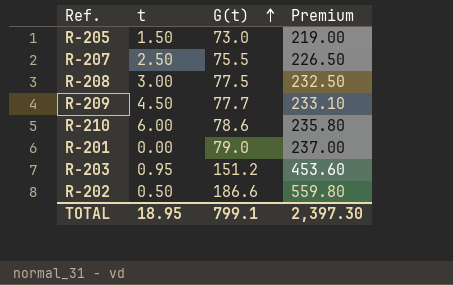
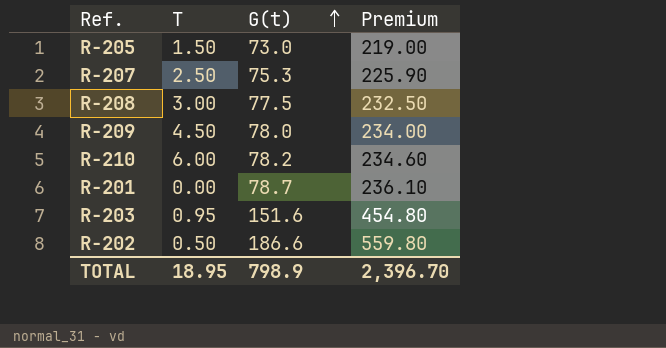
column name: t -> T
R-207 | G(t): 75.5 -> 75.3
R-207 | Premium: 226.50 -> 225.90
R-209 | G(t): 77.7 -> 78.0
R-209 | Premium: 233.10 -> 234.00
R-210 | G(t): 78.6 -> 78.2
R-210 | Premium: 235.80 -> 234.60
R-201 | G(t): 79.0 -> 78.7
R-201 | Premium: 237.00 -> 236.10
R-203 | G(t): 151.2 -> 151.6
R-203 | Premium: 453.60 -> 454.80
TOTAL | G(t): 799.1 -> 798.9
TOTAL | Premium: 2,397.30 -> 2,396.70

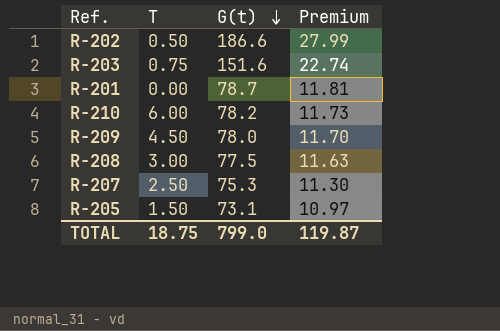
row order: G(t) ascending -> G(t) descending
column Premium | formula: [G(t)] * 3 -> [G(t)] * 0.15
R-203 | T: 0.95 -> 0.75
R-205 | G(t): 73.0 -> 73.1
TOTAL | T: 18.95 -> 18.75
TOTAL | G(t): 798.9 -> 799.0
TOTAL | Premium: 2,396.70 -> 119.87

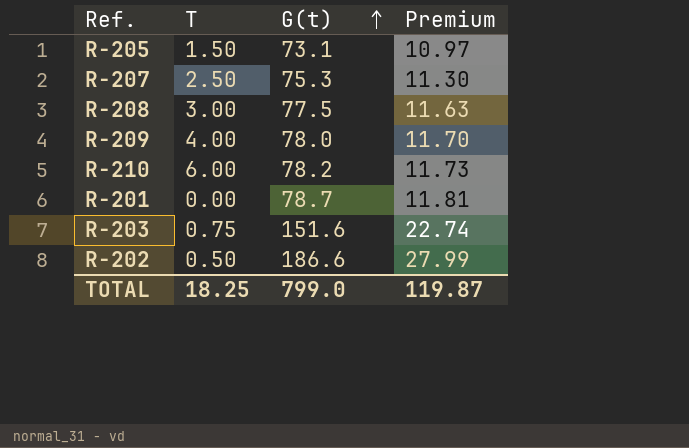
row order: G(t) descending -> G(t) ascending
R-209 | T: 4.50 -> 4.00
TOTAL | T: 18.75 -> 18.25

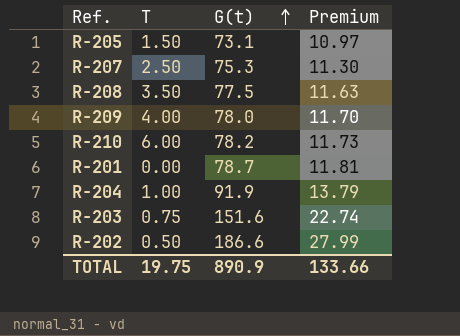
R-208 | T: 3.00 -> 3.50
row R-204: none -> 1.00 | 91.9 | 13.79
TOTAL | T: 18.25 -> 19.75
TOTAL | G(t): 799.0 -> 890.9
TOTAL | Premium: 119.87 -> 133.66

